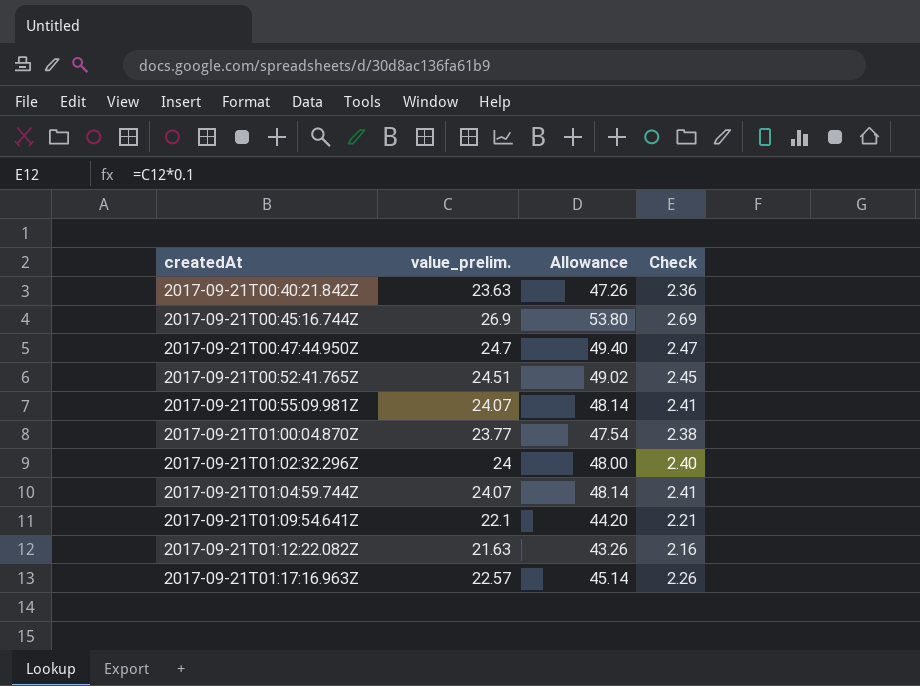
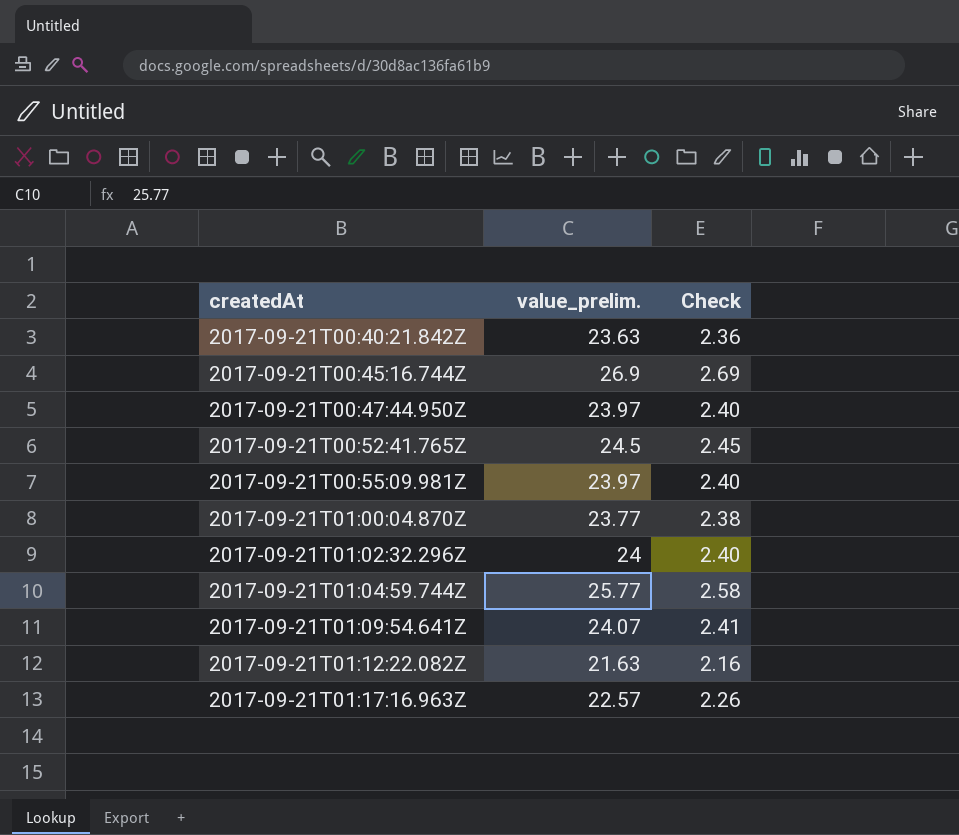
column Allowance | formula: [value_prelim.] * 2 -> none
2017-09-21T00:47:44.950Z | value_prelim.: 24.7 -> 23.97
2017-09-21T00:47:44.950Z | Check: 2.47 -> 2.40
2017-09-21T00:52:41.765Z | value_prelim.: 24.51 -> 24.5
2017-09-21T00:55:09.981Z | value_prelim.: 24.07 -> 23.97
2017-09-21T00:55:09.981Z | Check: 2.41 -> 2.40
2017-09-21T01:04:59.744Z | value_prelim.: 24.07 -> 25.77
2017-09-21T01:04:59.744Z | Check: 2.41 -> 2.58
2017-09-21T01:09:54.641Z | value_prelim.: 22.1 -> 24.07
2017-09-21T01:09:54.641Z | Check: 2.21 -> 2.41

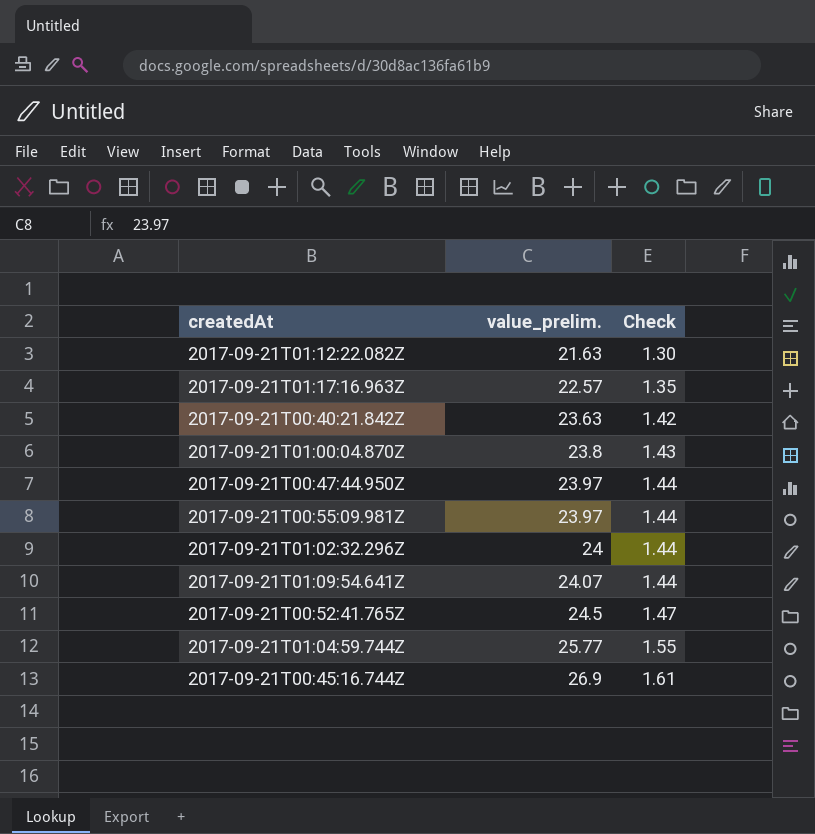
row order: createdAt ascending -> value_prelim. ascending
column Check | formula: [value_prelim.] * 0.1 -> [value_prelim.] * 0.06
2017-09-21T01:00:04.870Z | value_prelim.: 23.77 -> 23.8

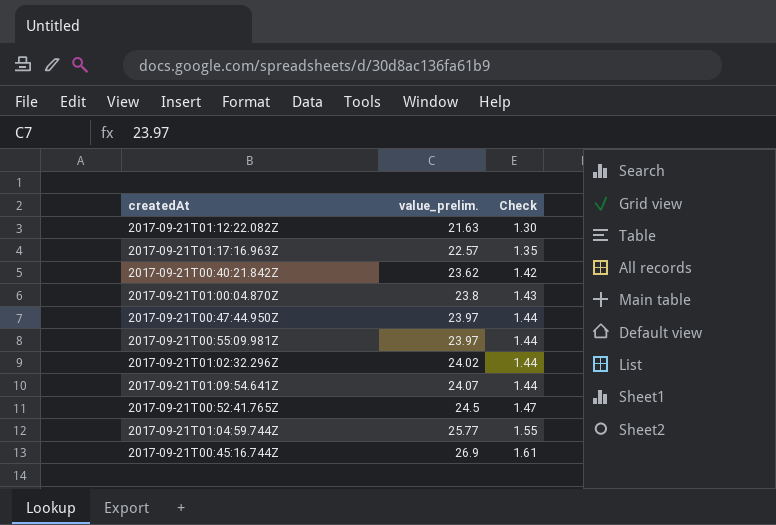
2017-09-21T00:40:21.842Z | value_prelim.: 23.63 -> 23.62
2017-09-21T01:02:32.296Z | value_prelim.: 24 -> 24.02

